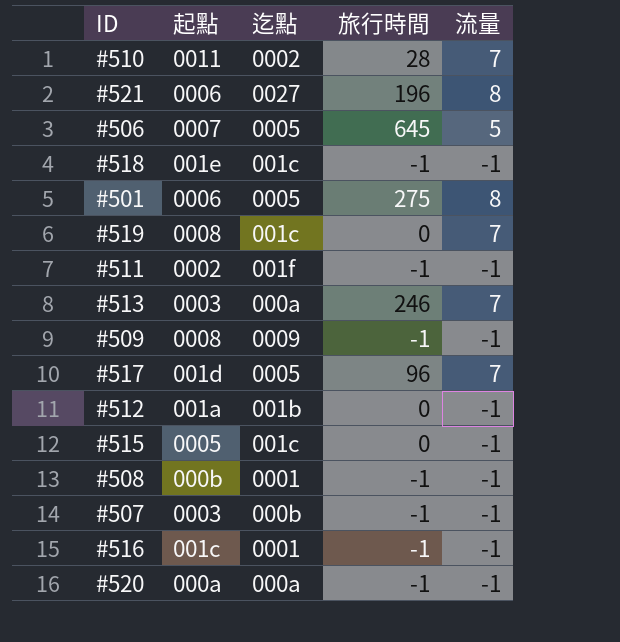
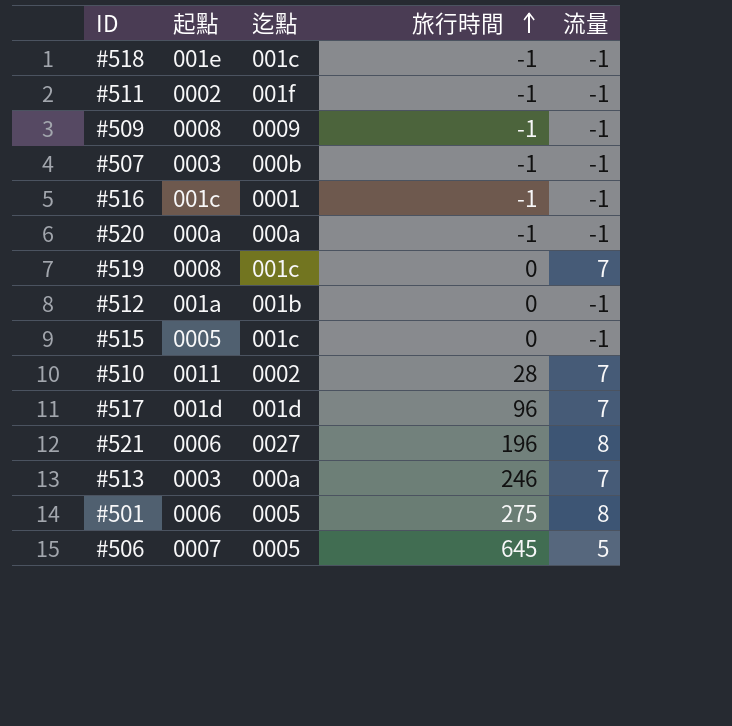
row order: none -> 旅行時間 ascending
row #508: 000b | 0001 | -1 | -1 -> none
#517 | 迄點: 0005 -> 001d

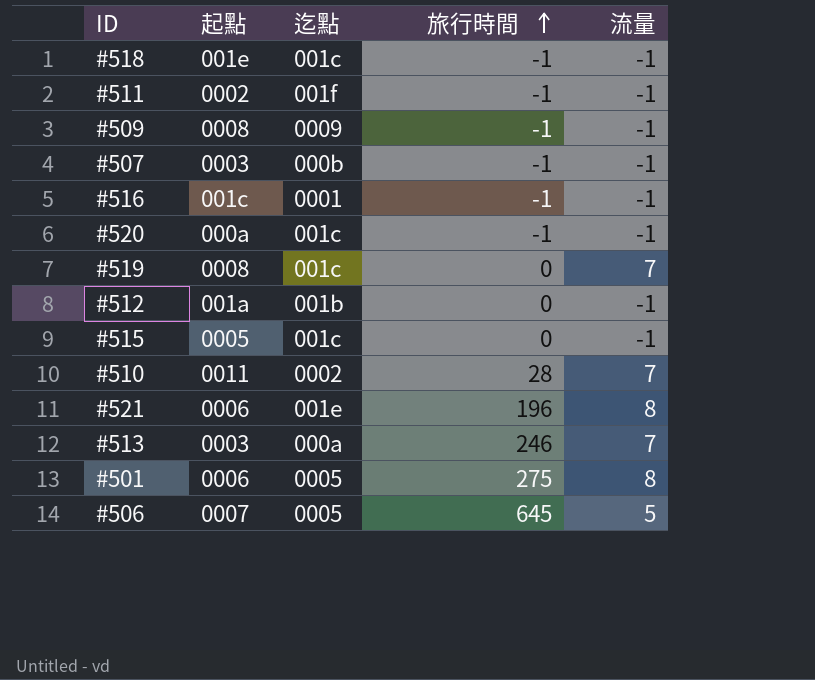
row #517: 001d | 001d | 96 | 7 -> none
#520 | 迄點: 000a -> 001c
#521 | 迄點: 0027 -> 001e

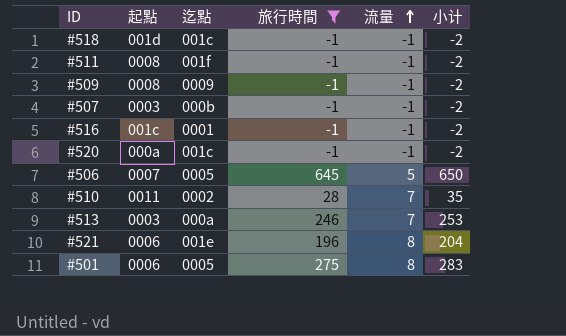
filter: none -> 旅行時間 != 0
row order: 旅行時間 ascending -> 流量 ascending
column 小计 | formula: none -> [旅行時間] + [流量]
#518 | 起點: 001e -> 001d
#511 | 起點: 0002 -> 0008

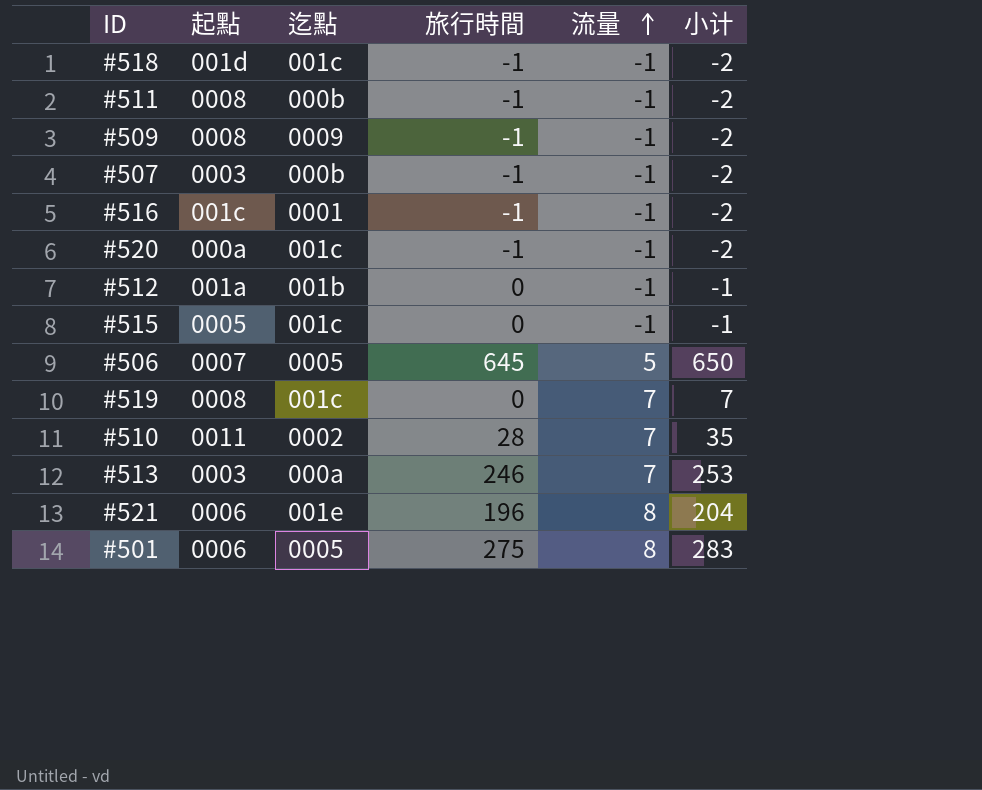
filter: 旅行時間 != 0 -> none
#511 | 迄點: 001f -> 000b

